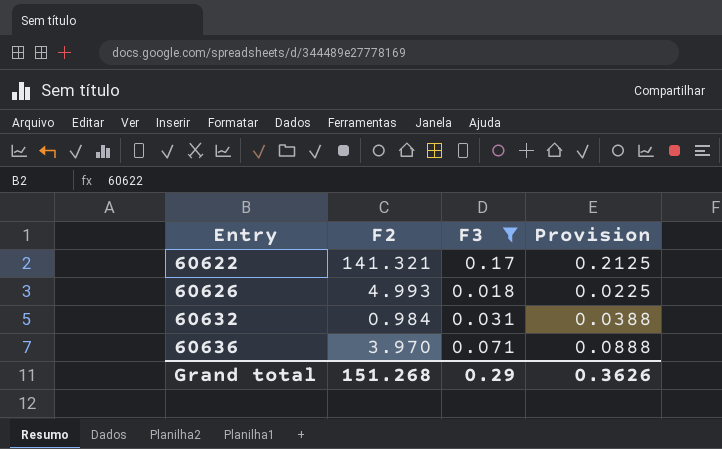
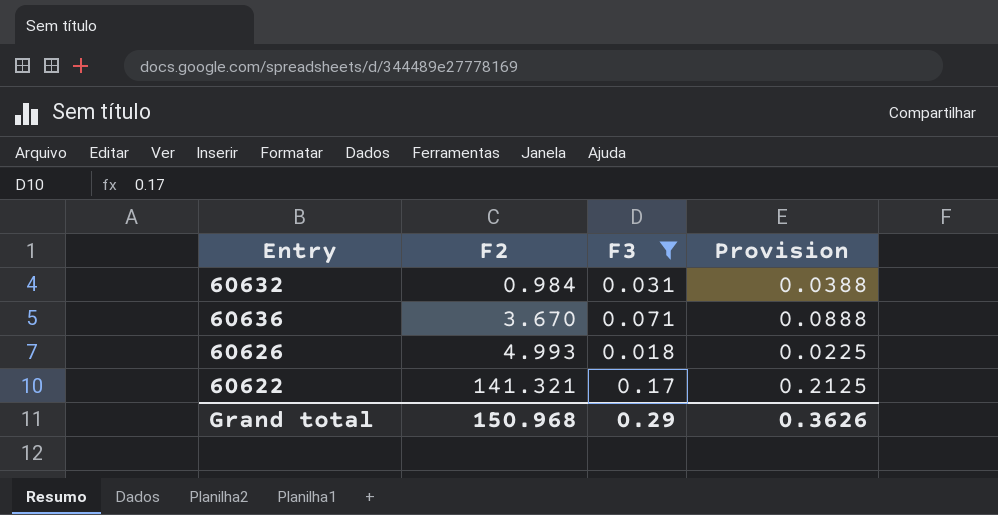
row order: Entry ascending -> F2 ascending
60636 | F2: 3.970 -> 3.670
Grand total | F2: 151.268 -> 150.968

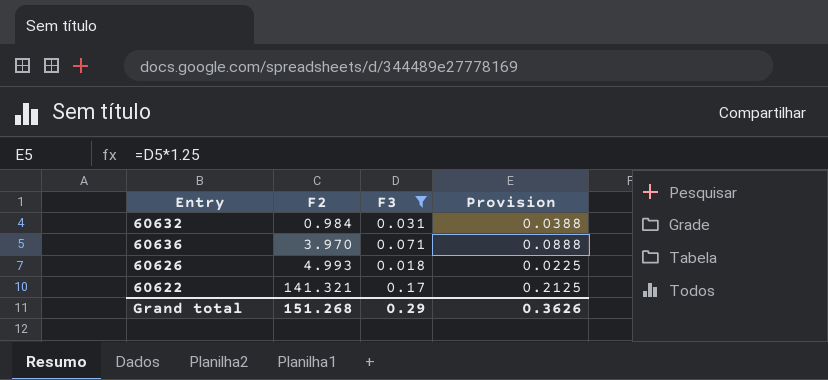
60636 | F2: 3.670 -> 3.970
Grand total | F2: 150.968 -> 151.268

